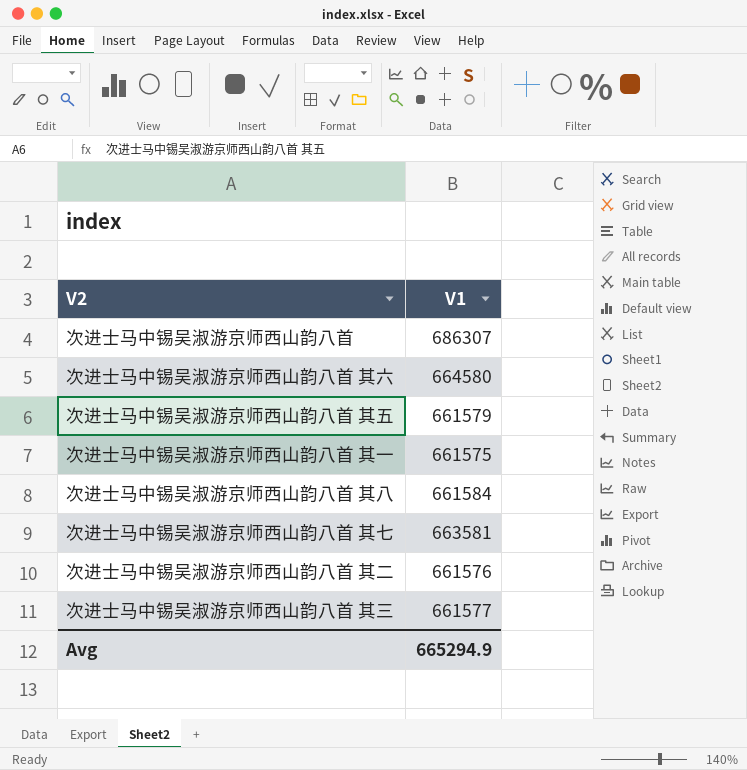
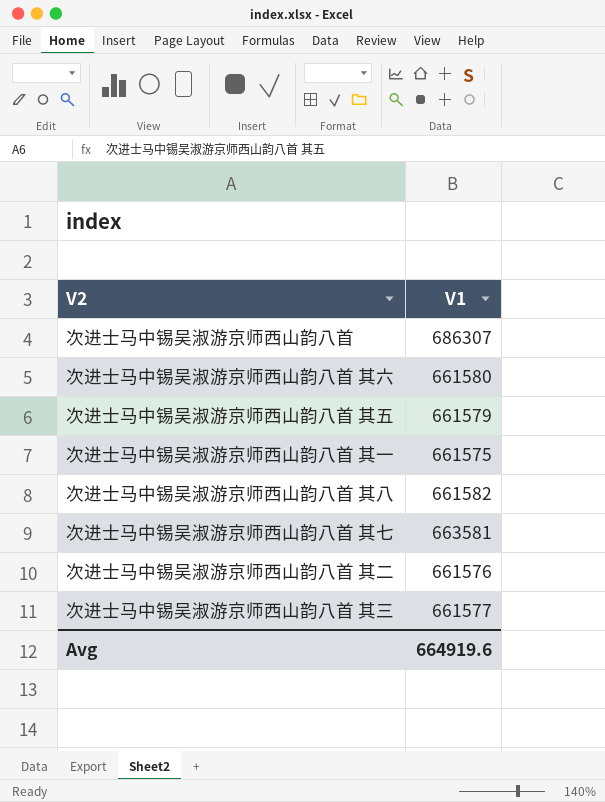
次进士马中锡吴淑游京师西山韵八首 其六 | V1: 664580 -> 661580
次进士马中锡吴淑游京师西山韵八首 其八 | V1: 661584 -> 661582
Avg | V1: 665294.9 -> 664919.6

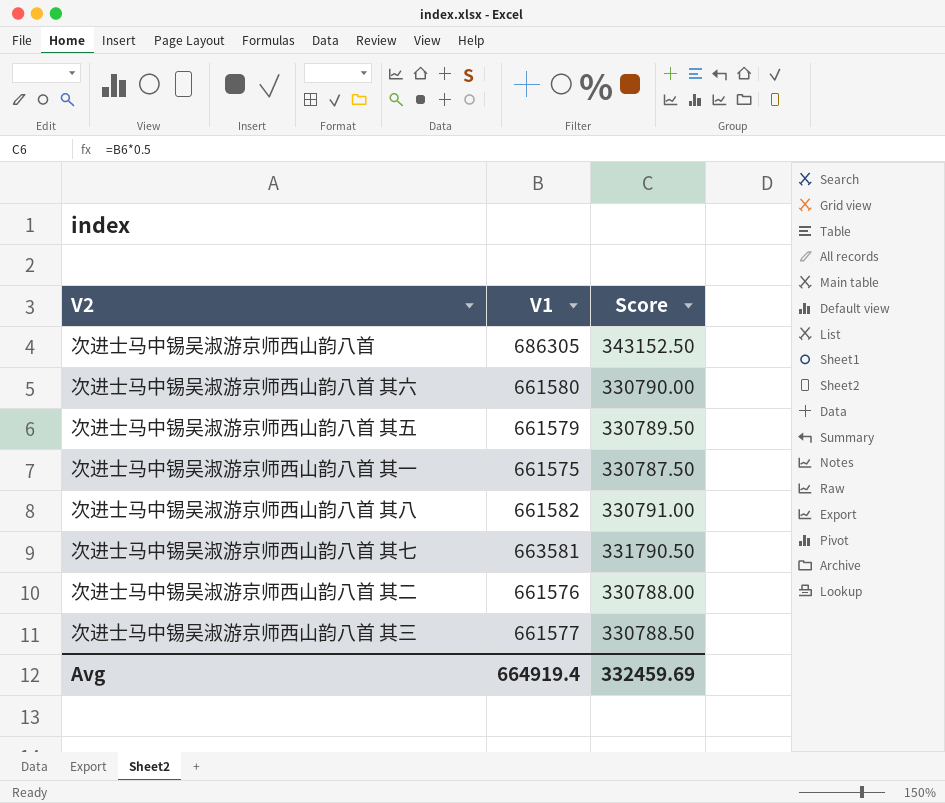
column Score | formula: none -> [V1] * 0.5
次进士马中锡吴淑游京师西山韵八首 | V1: 686307 -> 686305
Avg | V1: 664919.6 -> 664919.4

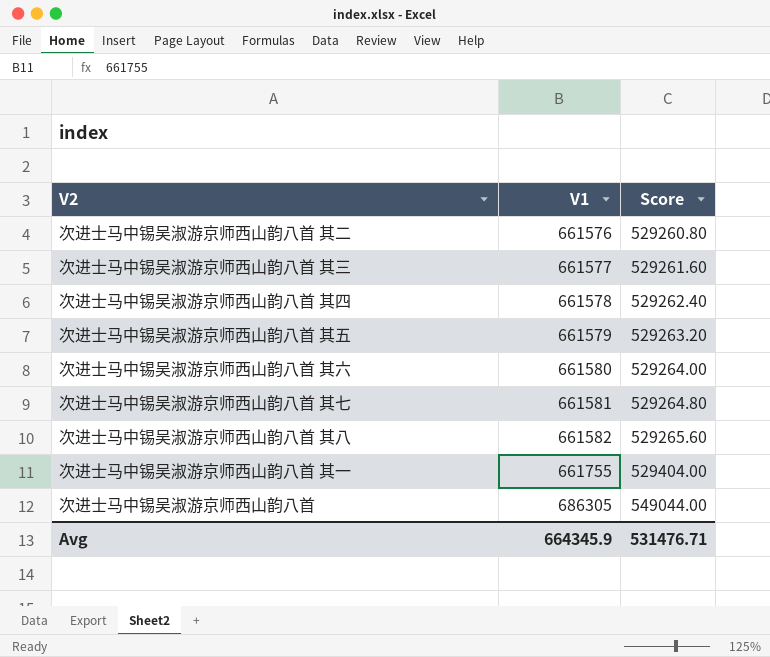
row order: none -> V1 ascending
column Score | formula: [V1] * 0.5 -> [V1] * 0.8
row 次进士马中锡吴淑游京师西山韵八首 其四: none -> 661578 | 529262.40
次进士马中锡吴淑游京师西山韵八首 其七 | V1: 663581 -> 661581
次进士马中锡吴淑游京师西山韵八首 其一 | V1: 661575 -> 661755
Avg | V1: 664919.4 -> 664345.9
Avg | Score: 332459.69 -> 531476.71

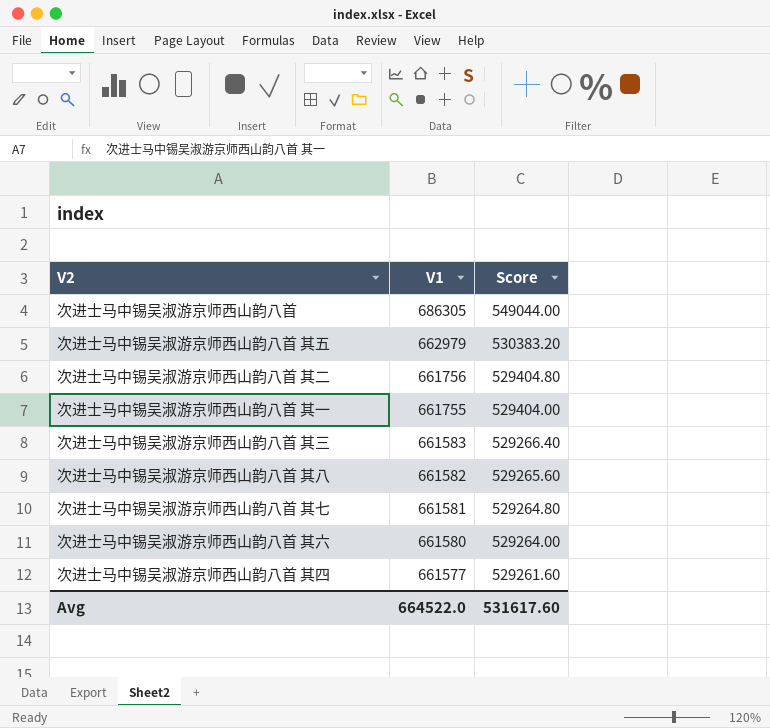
row order: V1 ascending -> V1 descending
次进士马中锡吴淑游京师西山韵八首 其五 | V1: 661579 -> 662979
次进士马中锡吴淑游京师西山韵八首 其五 | Score: 529263.20 -> 530383.20
次进士马中锡吴淑游京师西山韵八首 其二 | V1: 661576 -> 661756
次进士马中锡吴淑游京师西山韵八首 其二 | Score: 529260.80 -> 529404.80
次进士马中锡吴淑游京师西山韵八首 其三 | V1: 661577 -> 661583
次进士马中锡吴淑游京师西山韵八首 其三 | Score: 529261.60 -> 529266.40
次进士马中锡吴淑游京师西山韵八首 其四 | V1: 661578 -> 661577
次进士马中锡吴淑游京师西山韵八首 其四 | Score: 529262.40 -> 529261.60
Avg | V1: 664345.9 -> 664522.0
Avg | Score: 531476.71 -> 531617.60

